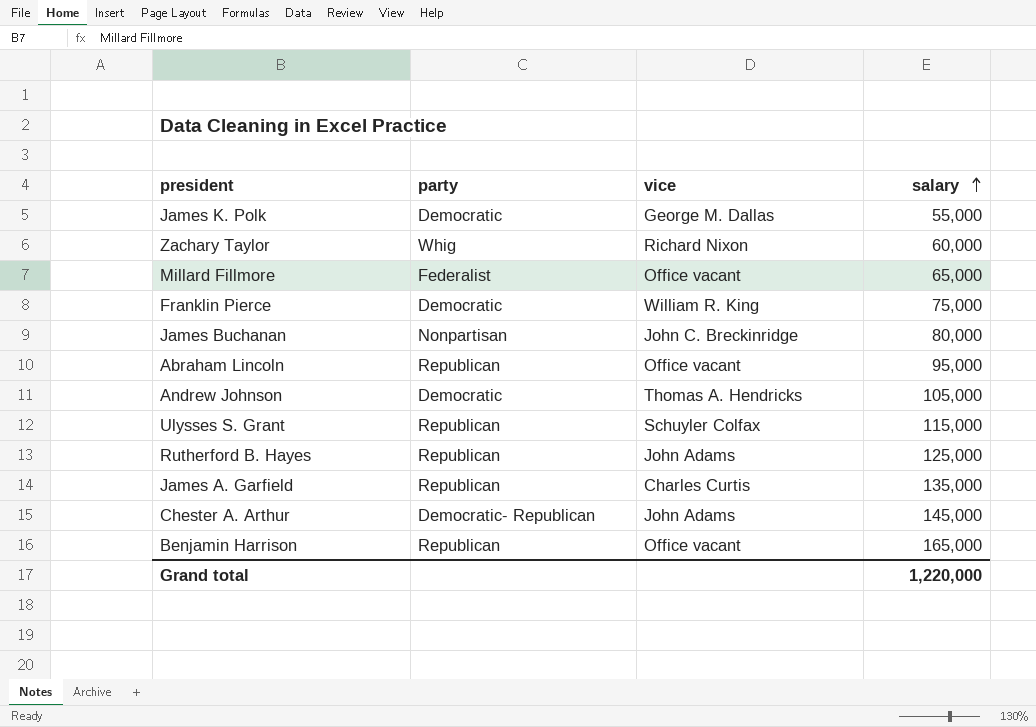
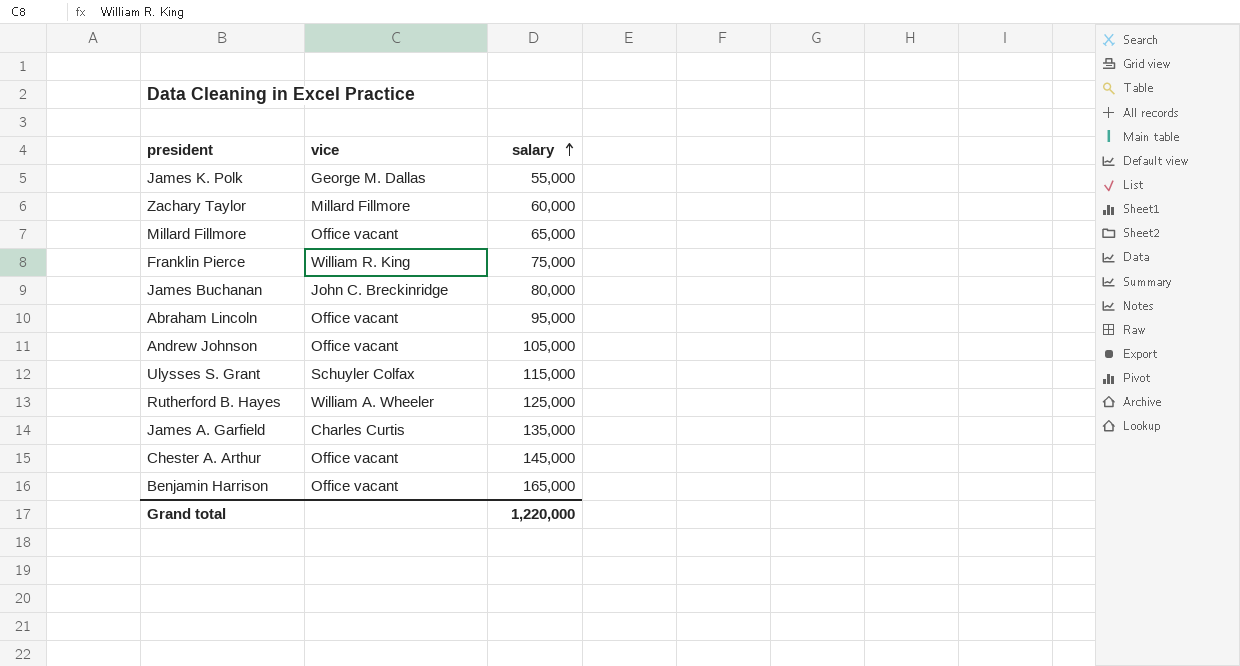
column party | position: 2 -> none
Zachary Taylor | vice: Richard Nixon -> Millard Fillmore
Andrew Johnson | vice: Thomas A. Hendricks -> Office vacant
Rutherford B. Hayes | vice: John Adams -> William A. Wheeler
Chester A. Arthur | vice: John Adams -> Office vacant

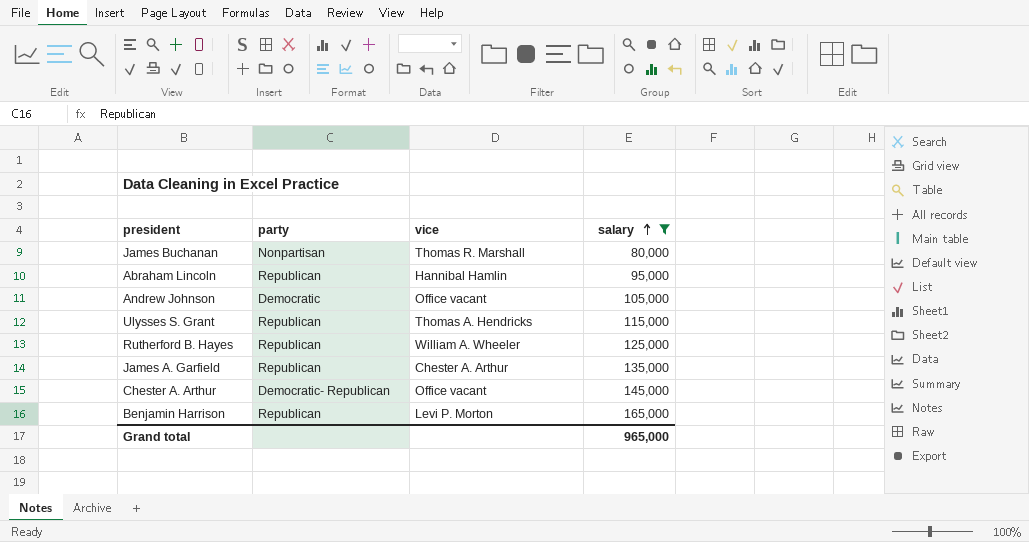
filter: none -> salary >= 80,000
column party | position: none -> 2
James Buchanan | vice: John C. Breckinridge -> Thomas R. Marshall
Abraham Lincoln | vice: Office vacant -> Hannibal Hamlin
Ulysses S. Grant | vice: Schuyler Colfax -> Thomas A. Hendricks
James A. Garfield | vice: Charles Curtis -> Chester A. Arthur
Benjamin Harrison | vice: Office vacant -> Levi P. Morton
Grand total | salary: 1,220,000 -> 965,000

